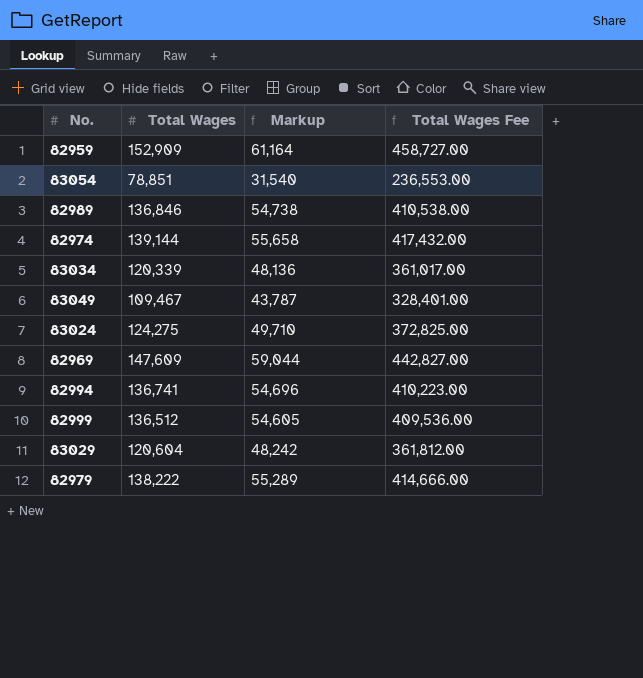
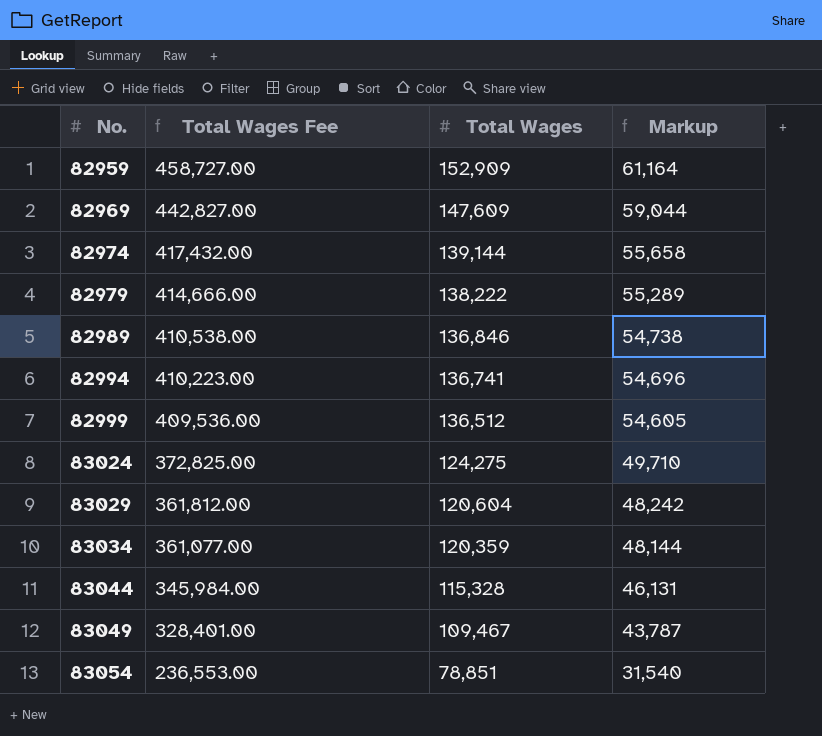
row order: none -> No. ascending
column Total Wages Fee | position: 4 -> 2
83034 | Total Wages Fee: 361,017.00 -> 361,077.00
83034 | Total Wages: 120,339 -> 120,359
83034 | Markup: 48,136 -> 48,144
row 83044: none -> 345,984.00 | 115,328 | 46,131

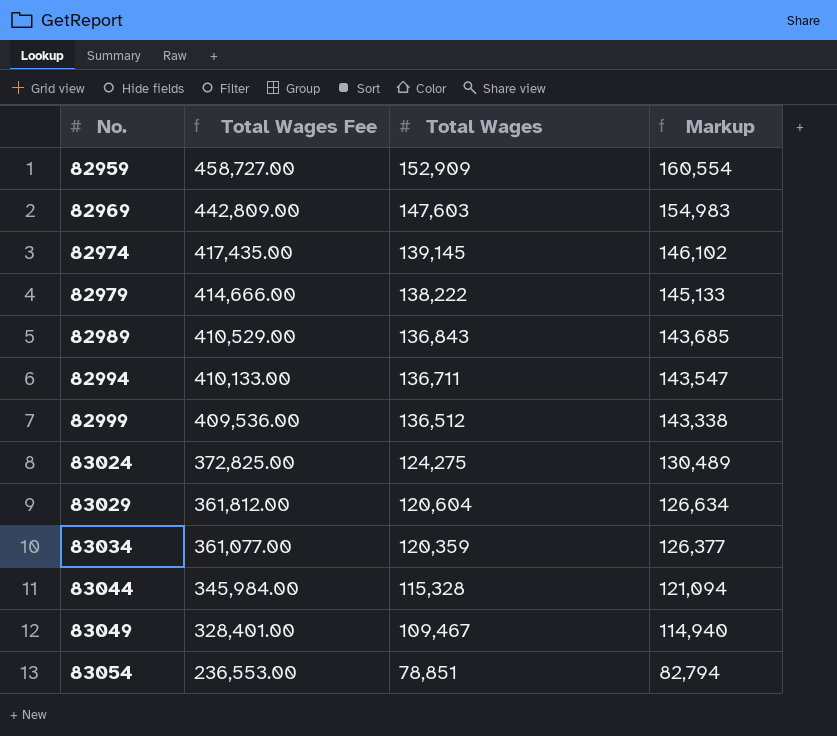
column Markup | formula: [Total Wages] * 0.4 -> [Total Wages] * 1.05
82969 | Total Wages Fee: 442,827.00 -> 442,809.00
82969 | Total Wages: 147,609 -> 147,603
82974 | Total Wages Fee: 417,432.00 -> 417,435.00
82974 | Total Wages: 139,144 -> 139,145
82989 | Total Wages Fee: 410,538.00 -> 410,529.00
82989 | Total Wages: 136,846 -> 136,843
82994 | Total Wages Fee: 410,223.00 -> 410,133.00
82994 | Total Wages: 136,741 -> 136,711

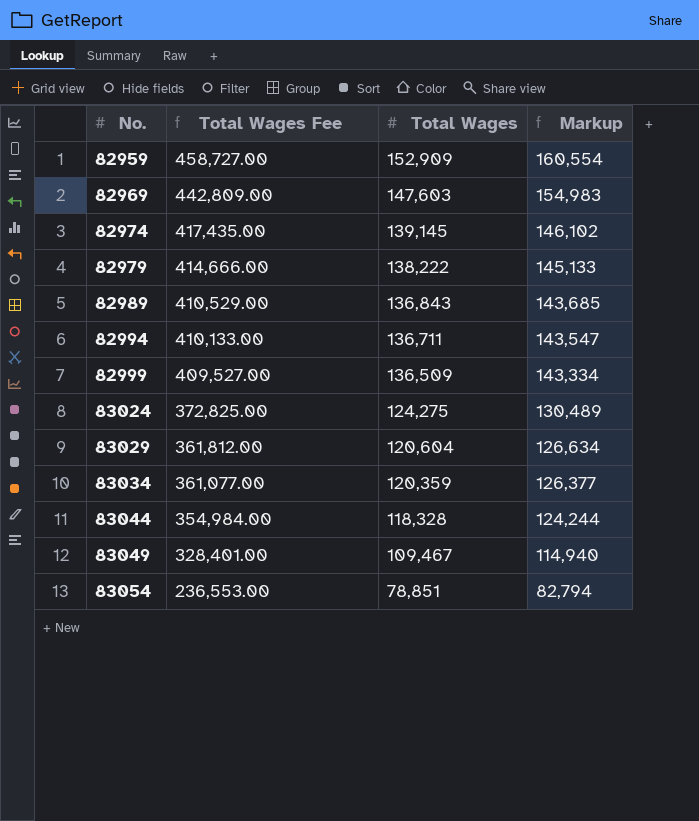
82999 | Total Wages Fee: 409,536.00 -> 409,527.00
82999 | Total Wages: 136,512 -> 136,509
82999 | Markup: 143,338 -> 143,334
83044 | Total Wages Fee: 345,984.00 -> 354,984.00
83044 | Total Wages: 115,328 -> 118,328
83044 | Markup: 121,094 -> 124,244

